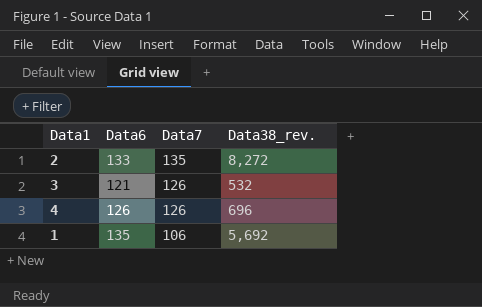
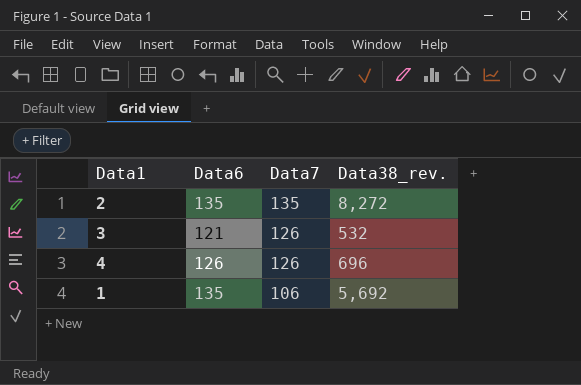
2 | Data6: 133 -> 135

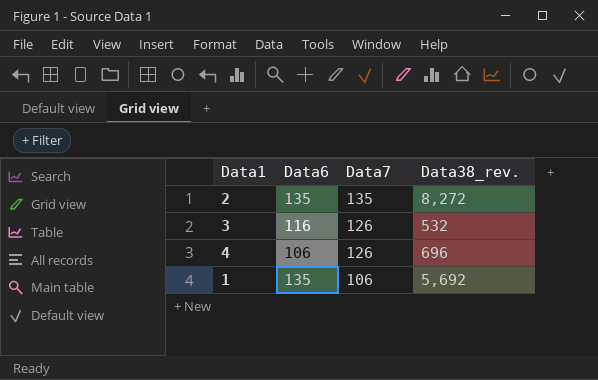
3 | Data6: 121 -> 116
4 | Data6: 126 -> 106

